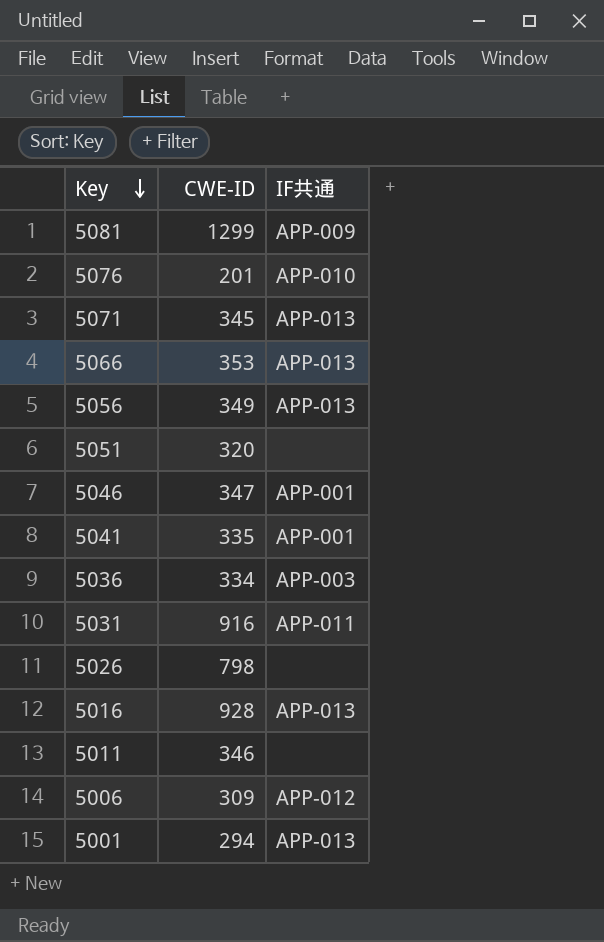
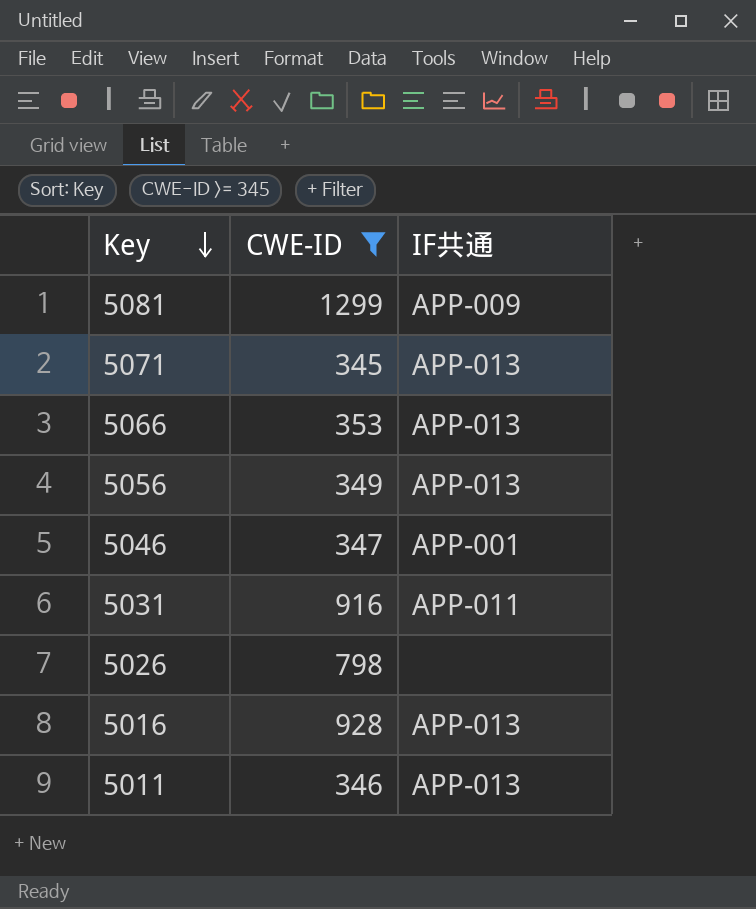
filter: none -> CWE-ID >= 345
5011 | IF共通: none -> APP-013

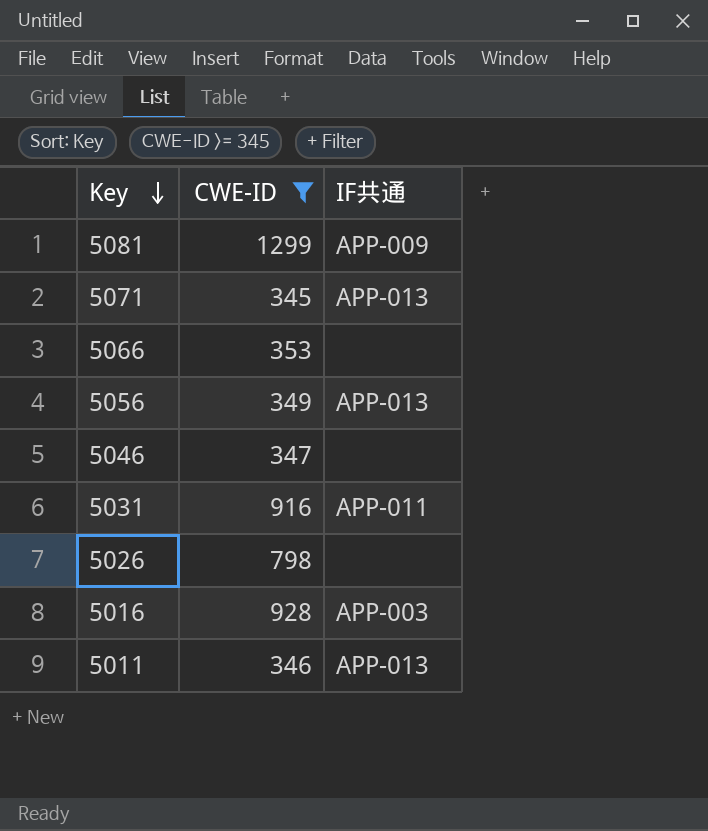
5066 | IF共通: APP-013 -> none
5046 | IF共通: APP-001 -> none
5016 | IF共通: APP-013 -> APP-003

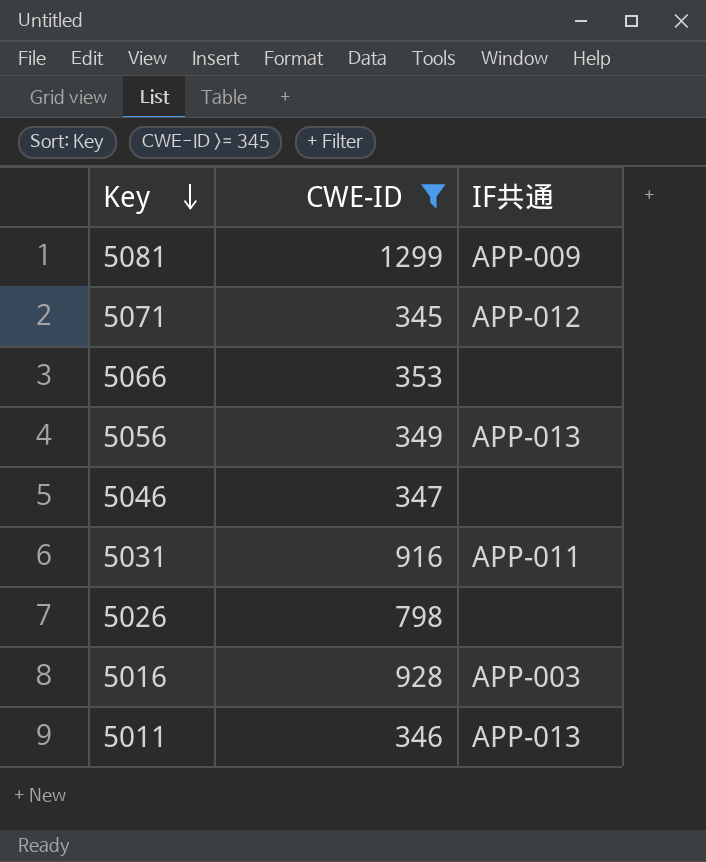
5071 | IF共通: APP-013 -> APP-012

